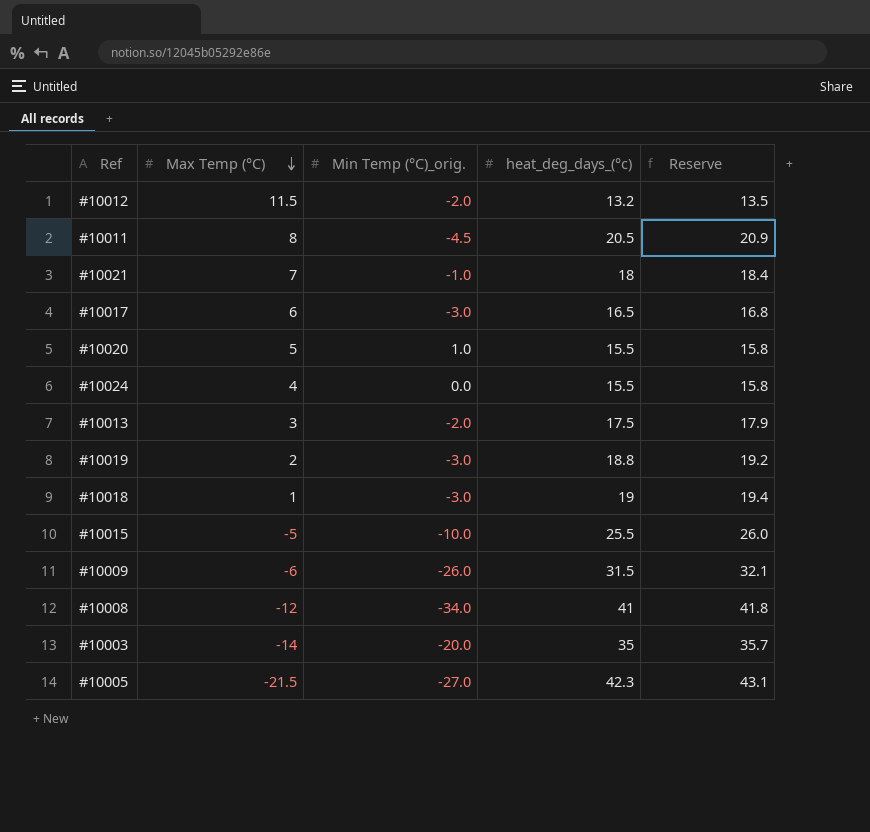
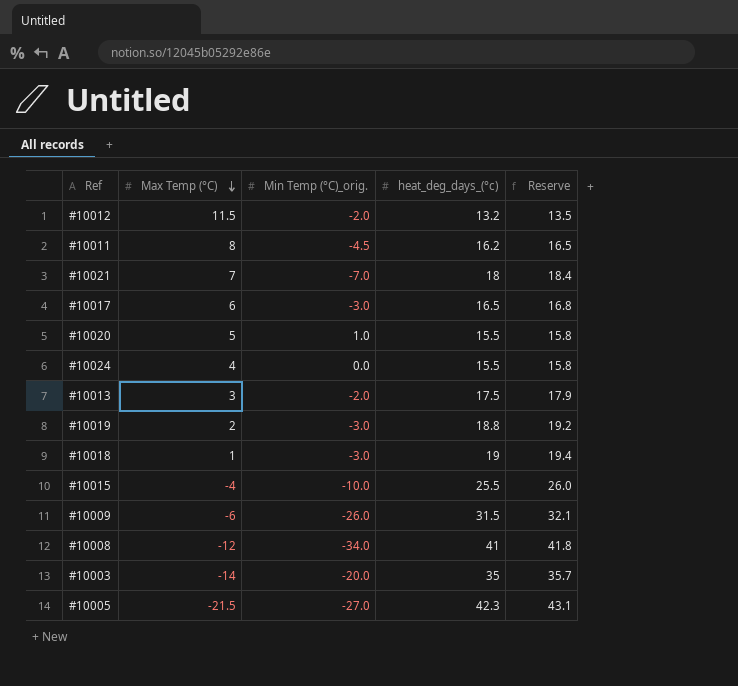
#10011 | heat_deg_days_(°c): 20.5 -> 16.2
#10011 | Reserve: 20.9 -> 16.5
#10021 | Min Temp (°C)_orig.: -1.0 -> -7.0
#10015 | Max Temp (°C): -5 -> -4

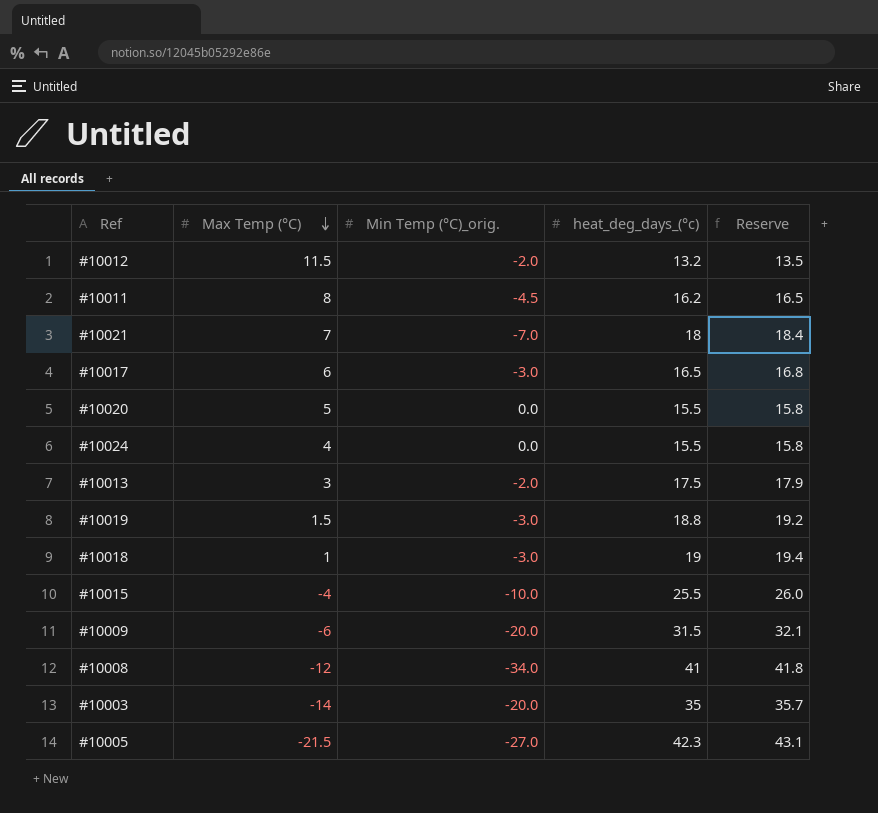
#10020 | Min Temp (°C)_orig.: 1.0 -> 0.0
#10019 | Max Temp (°C): 2 -> 1.5
#10009 | Min Temp (°C)_orig.: -26.0 -> -20.0

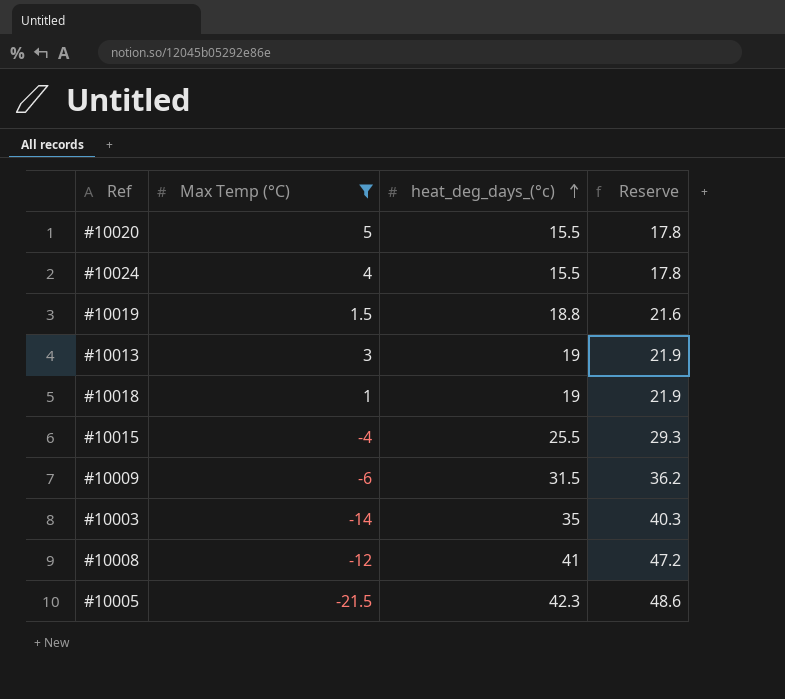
filter: none -> Max Temp (°C) <= 5
row order: Max Temp (°C) descending -> heat_deg_days_(°c) ascending
column Min Temp (°C)_orig. | position: 3 -> none
column Reserve | formula: [heat_deg_days_(°c)] * 1.02 -> [heat_deg_days_(°c)] * 1.15
#10013 | heat_deg_days_(°c): 17.5 -> 19

